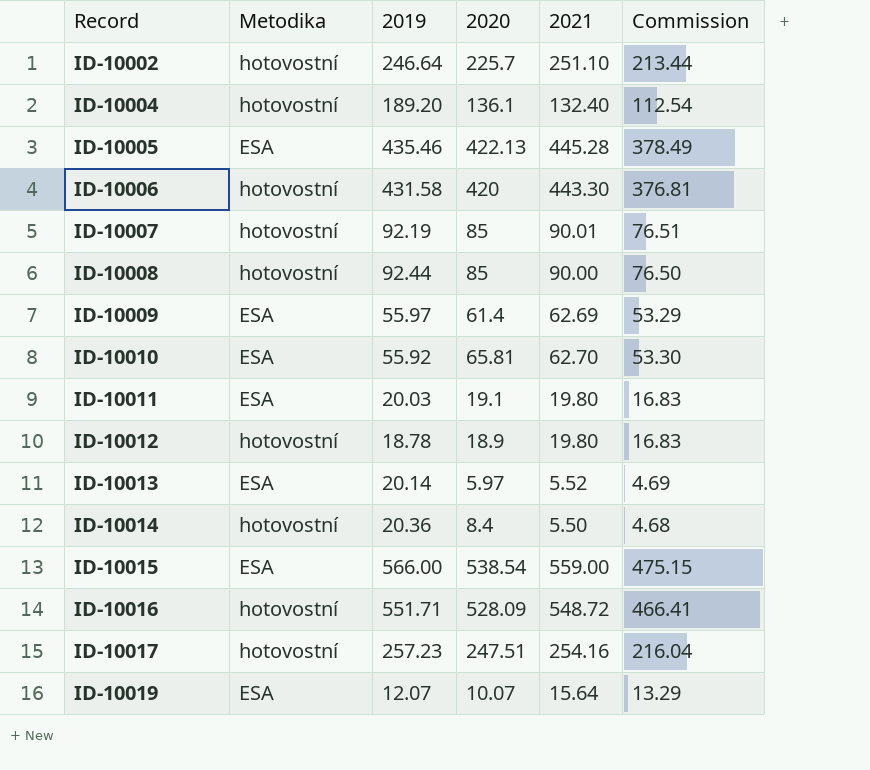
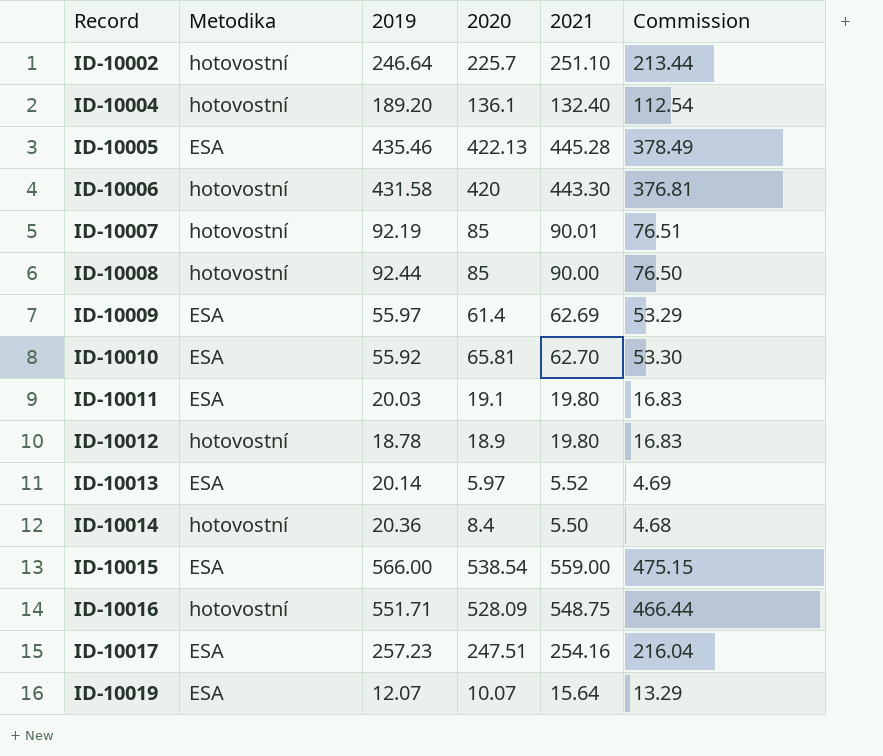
ID-10016 | 2021: 548.72 -> 548.75
ID-10016 | Commission: 466.41 -> 466.44
ID-10017 | Metodika: hotovostní -> ESA

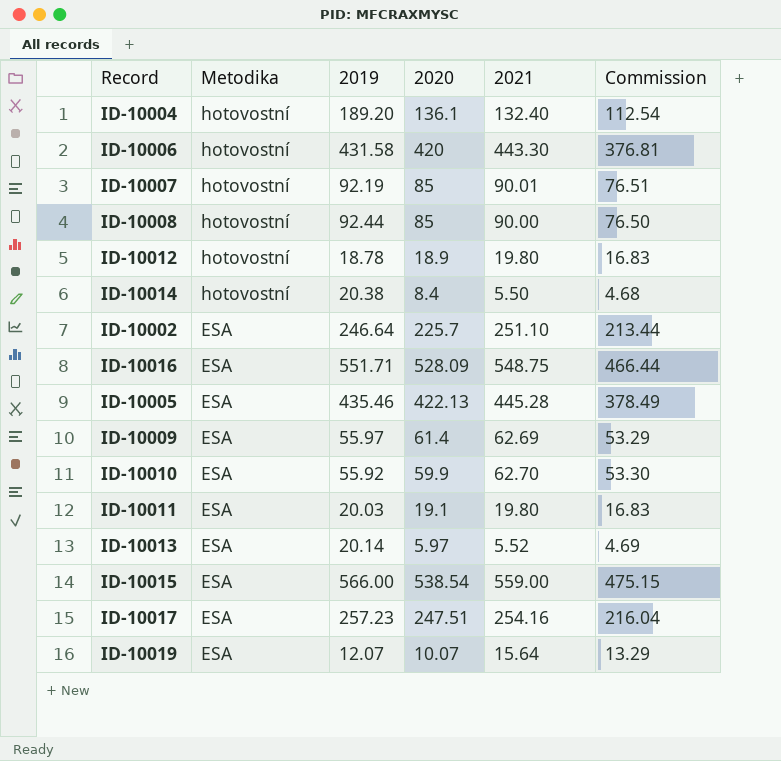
row order: Record ascending -> Metodika descending
ID-10014 | 2019: 20.36 -> 20.38
ID-10002 | Metodika: hotovostní -> ESA
ID-10016 | Metodika: hotovostní -> ESA
ID-10010 | 2020: 65.81 -> 59.9

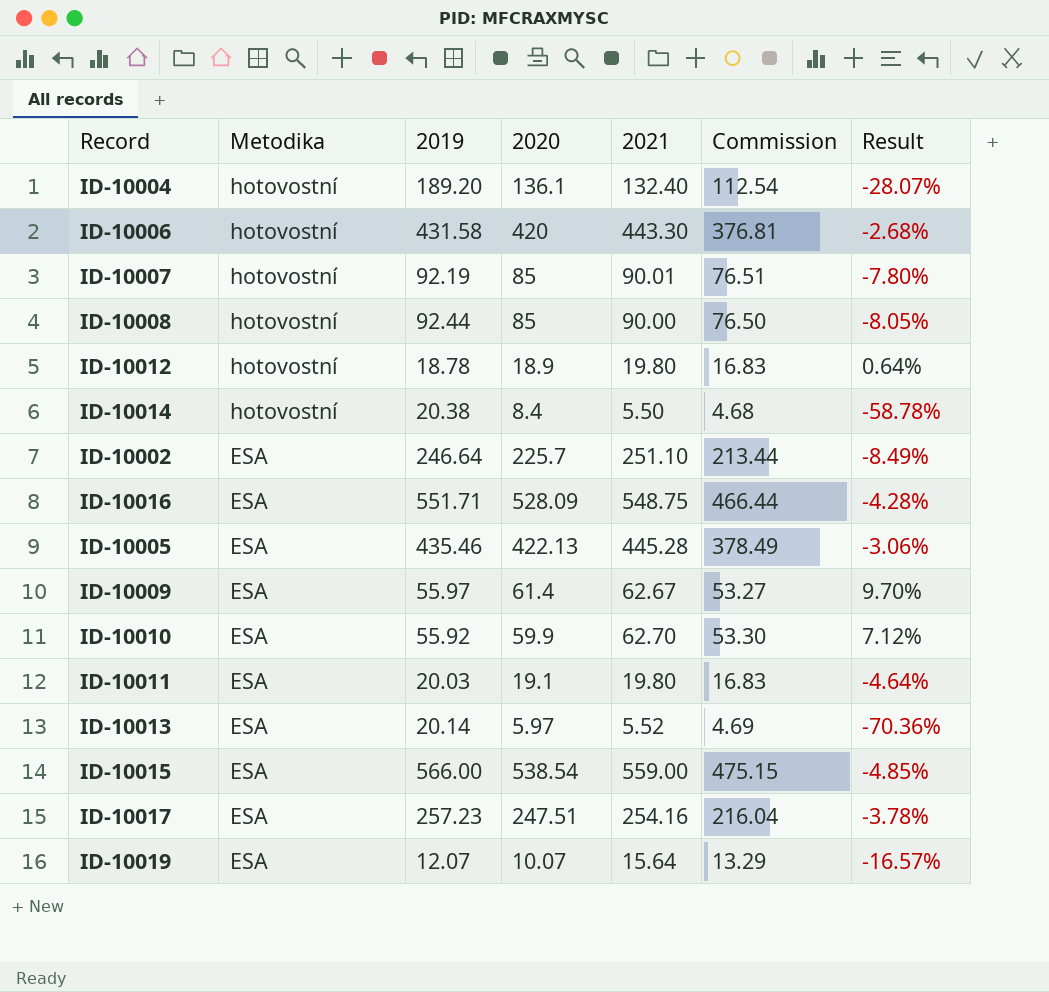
column Result | formula: none -> ([2020] - [2019]) / [2019]
ID-10009 | 2021: 62.69 -> 62.67
ID-10009 | Commission: 53.29 -> 53.27

